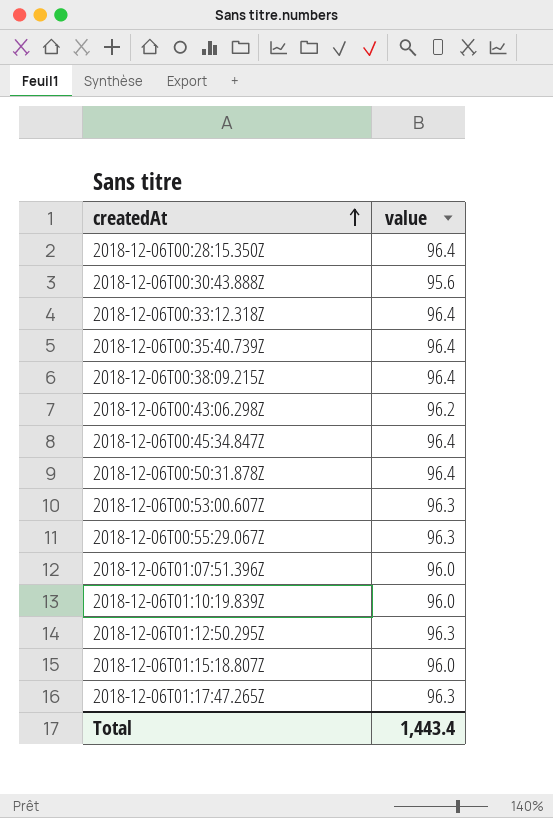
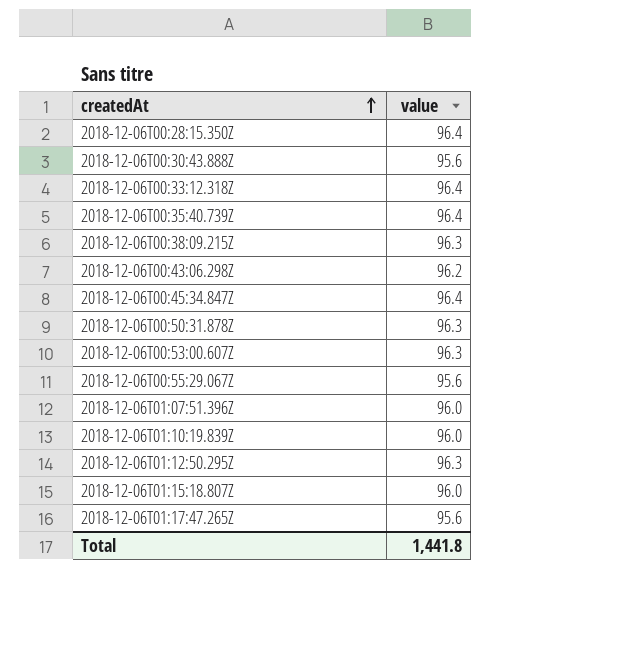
2018-12-06T00:38:09.215Z | value: 96.4 -> 96.3
2018-12-06T00:50:31.878Z | value: 96.4 -> 96.3
2018-12-06T00:55:29.067Z | value: 96.3 -> 95.6
2018-12-06T01:17:47.265Z | value: 96.3 -> 95.6
Total | value: 1,443.4 -> 1,441.8

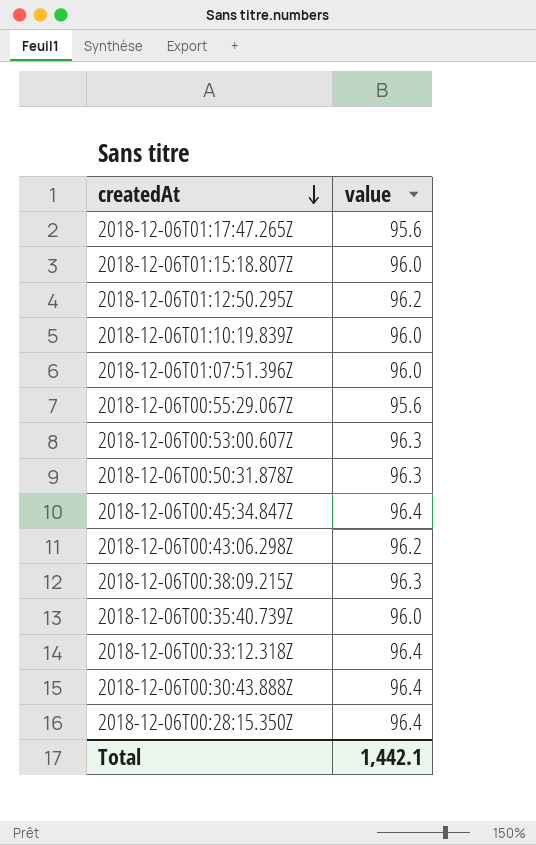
row order: createdAt ascending -> createdAt descending
2018-12-06T01:12:50.295Z | value: 96.3 -> 96.2
2018-12-06T00:35:40.739Z | value: 96.4 -> 96.0
2018-12-06T00:30:43.888Z | value: 95.6 -> 96.4
Total | value: 1,441.8 -> 1,442.1

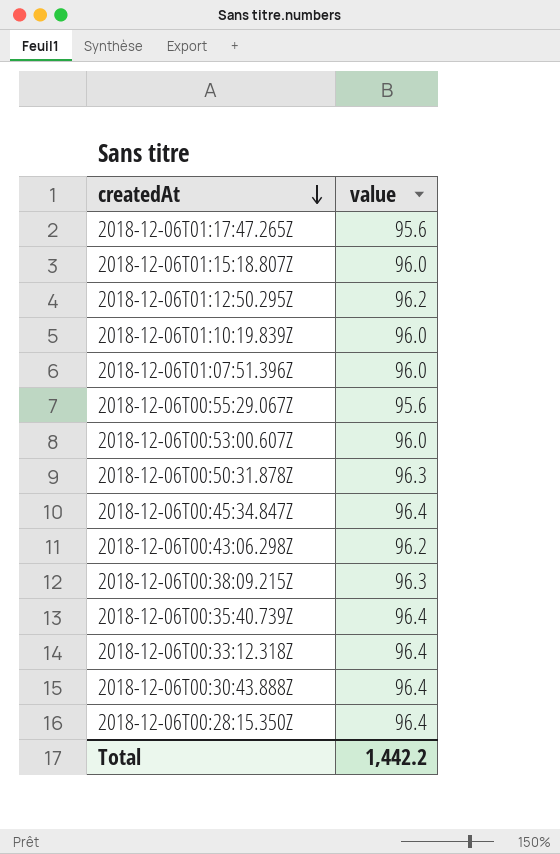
2018-12-06T00:53:00.607Z | value: 96.3 -> 96.0
2018-12-06T00:35:40.739Z | value: 96.0 -> 96.4
Total | value: 1,442.1 -> 1,442.2

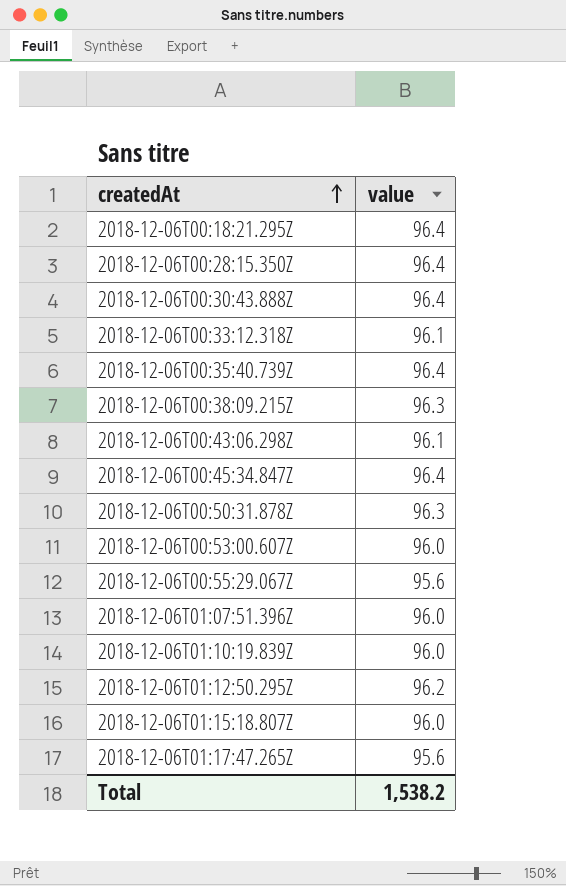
row order: createdAt descending -> createdAt ascending
row 2018-12-06T00:18:21.295Z: none -> 96.4
2018-12-06T00:33:12.318Z | value: 96.4 -> 96.1
2018-12-06T00:43:06.298Z | value: 96.2 -> 96.1
Total | value: 1,442.2 -> 1,538.2

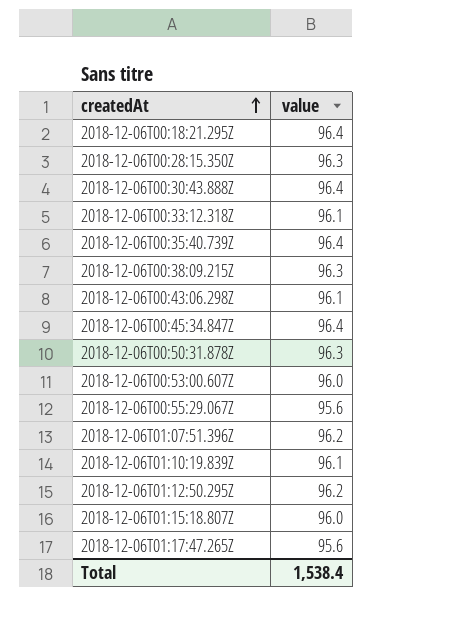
2018-12-06T00:28:15.350Z | value: 96.4 -> 96.3
2018-12-06T01:07:51.396Z | value: 96.0 -> 96.2
2018-12-06T01:10:19.839Z | value: 96.0 -> 96.1
Total | value: 1,538.2 -> 1,538.4

